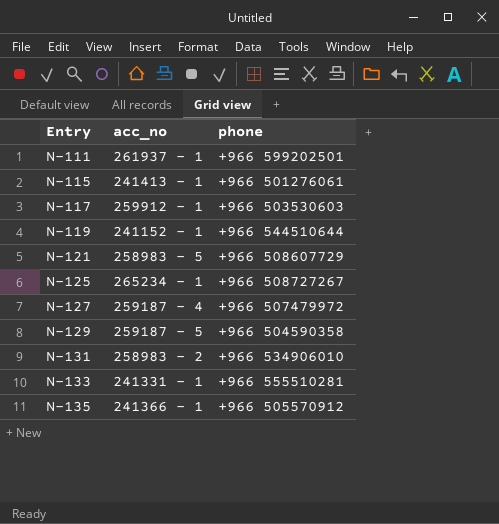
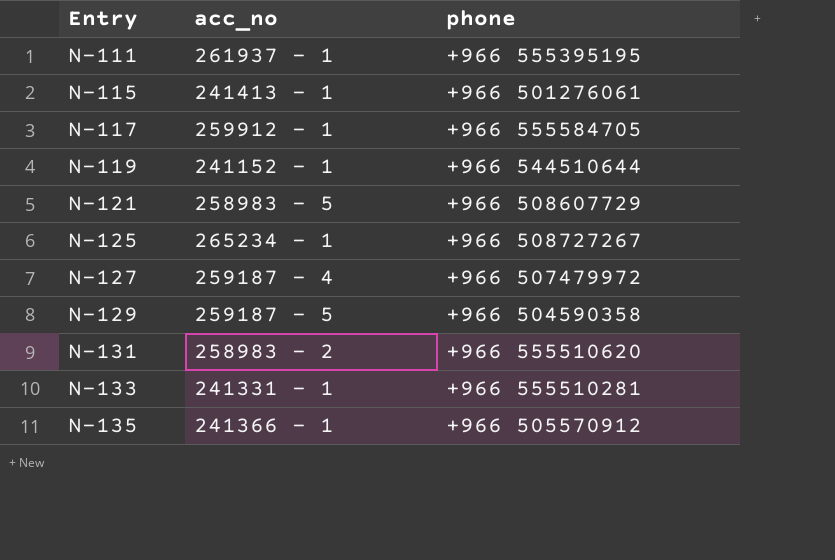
N-111 | phone: +966 599202501 -> +966 555395195
N-117 | phone: +966 503530603 -> +966 555584705
N-131 | phone: +966 534906010 -> +966 555510620

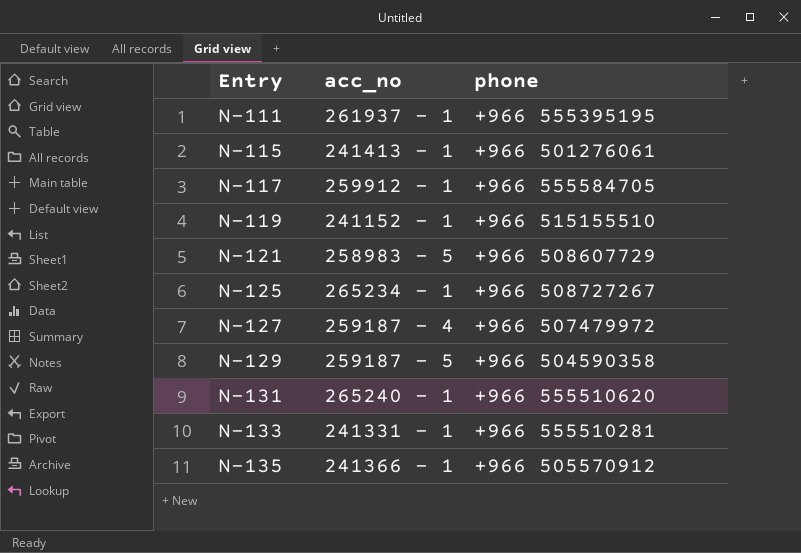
N-119 | phone: +966 544510644 -> +966 515155510
N-131 | acc_no: 258983 - 2 -> 265240 - 1

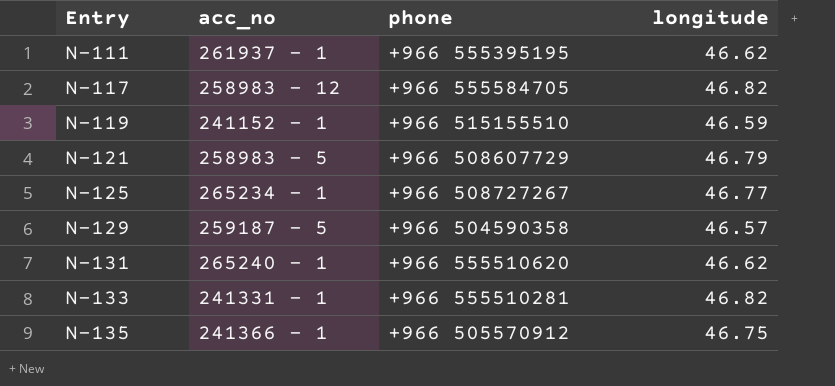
column longitude | position: none -> 4
row N-115: 241413 - 1 | +966 501276061 -> none
row N-127: 259187 - 4 | +966 507479972 -> none
N-117 | acc_no: 259912 - 1 -> 258983 - 12

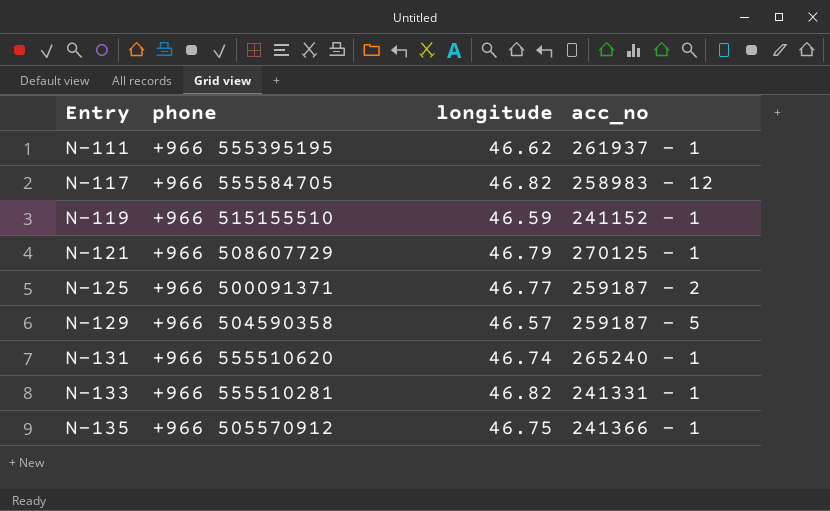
column acc_no | position: 2 -> 4
N-121 | acc_no: 258983 - 5 -> 270125 - 1
N-125 | phone: +966 508727267 -> +966 500091371
N-125 | acc_no: 265234 - 1 -> 259187 - 2
N-131 | longitude: 46.62 -> 46.74

